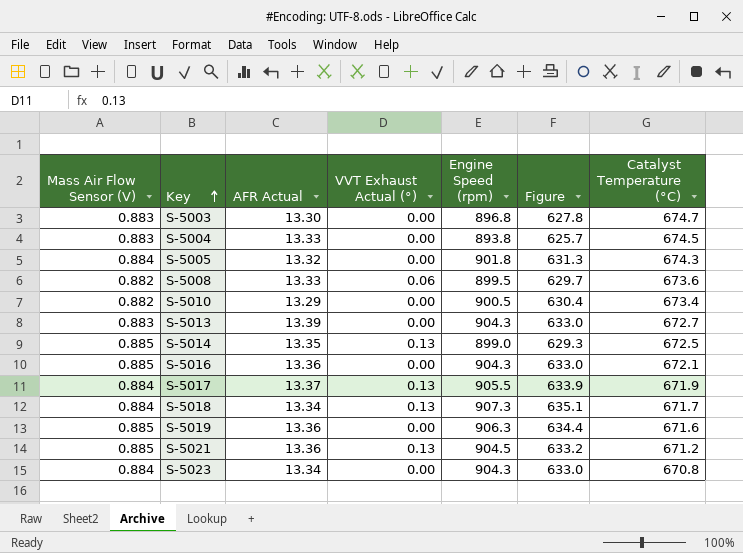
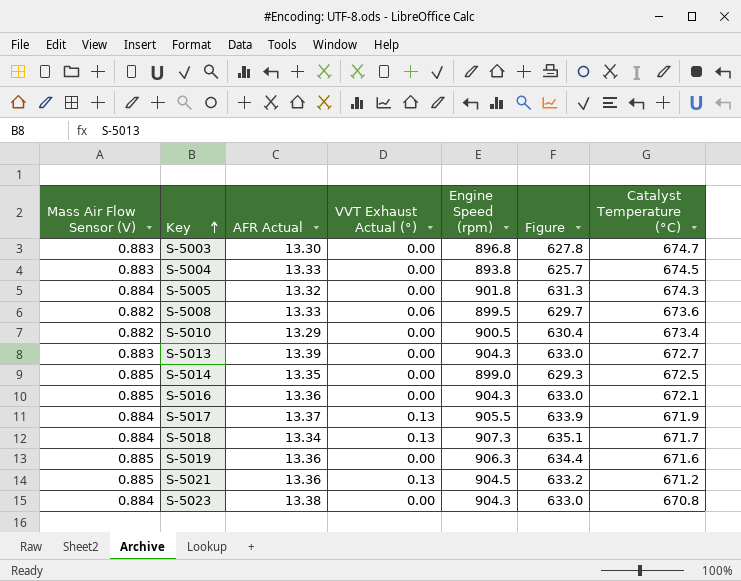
S-5014 | VVT Exhaust Actual (°): 0.13 -> 0.00
S-5023 | AFR Actual: 13.34 -> 13.38

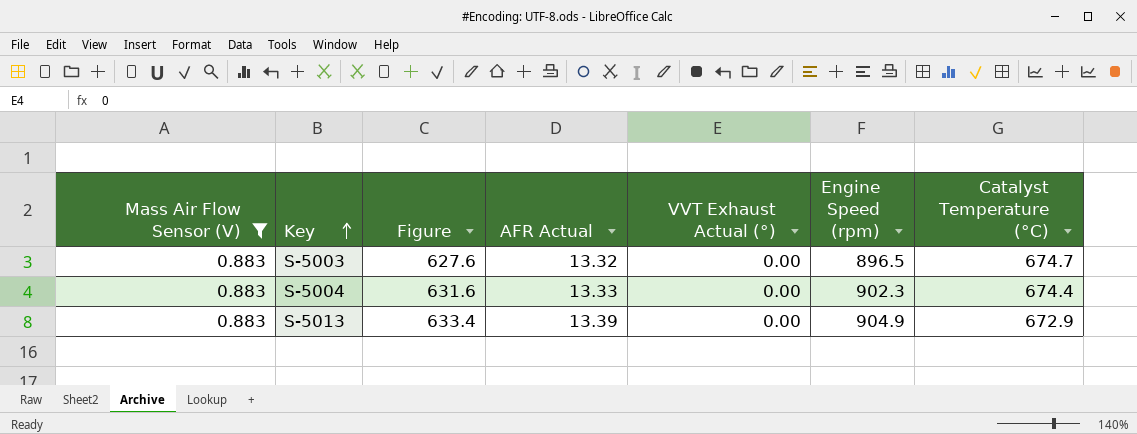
filter: none -> Mass Air Flow Sensor (V) = 0.883
column Figure | position: 6 -> 3
S-5003 | Figure: 627.8 -> 627.6
S-5003 | AFR Actual: 13.30 -> 13.32
S-5003 | Engine Speed (rpm): 896.8 -> 896.5
S-5004 | Figure: 625.7 -> 631.6
S-5004 | Engine Speed (rpm): 893.8 -> 902.3
S-5004 | Catalyst Temperature (°C): 674.5 -> 674.4
S-5013 | Figure: 633.0 -> 633.4
S-5013 | Engine Speed (rpm): 904.3 -> 904.9
S-5013 | Catalyst Temperature (°C): 672.7 -> 672.9

